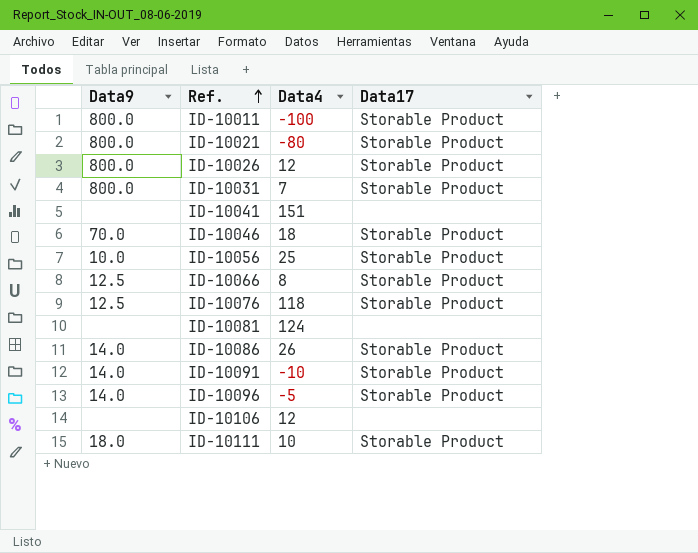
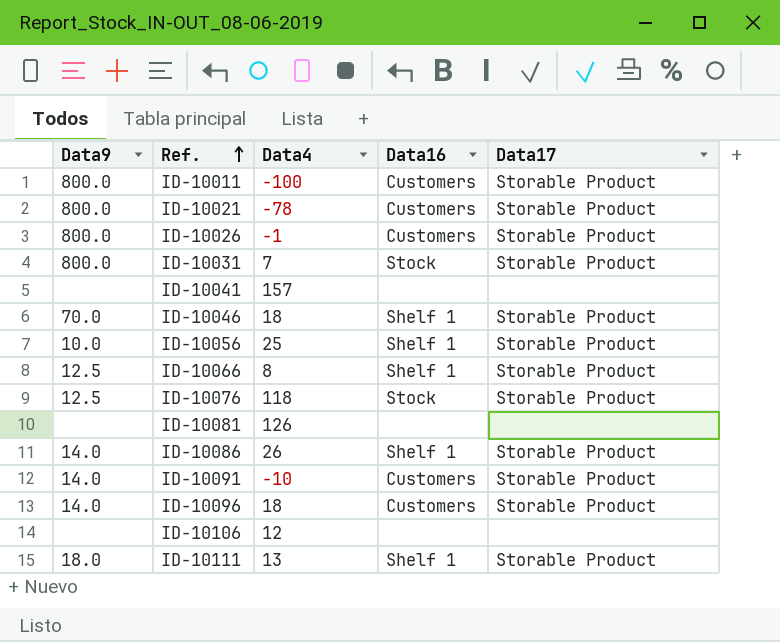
column Data16 | position: none -> 4
ID-10021 | Data4: -80 -> -78
ID-10026 | Data4: 12 -> -1
ID-10041 | Data4: 151 -> 157
ID-10081 | Data4: 124 -> 126
ID-10096 | Data4: -5 -> 18
ID-10111 | Data4: 10 -> 13

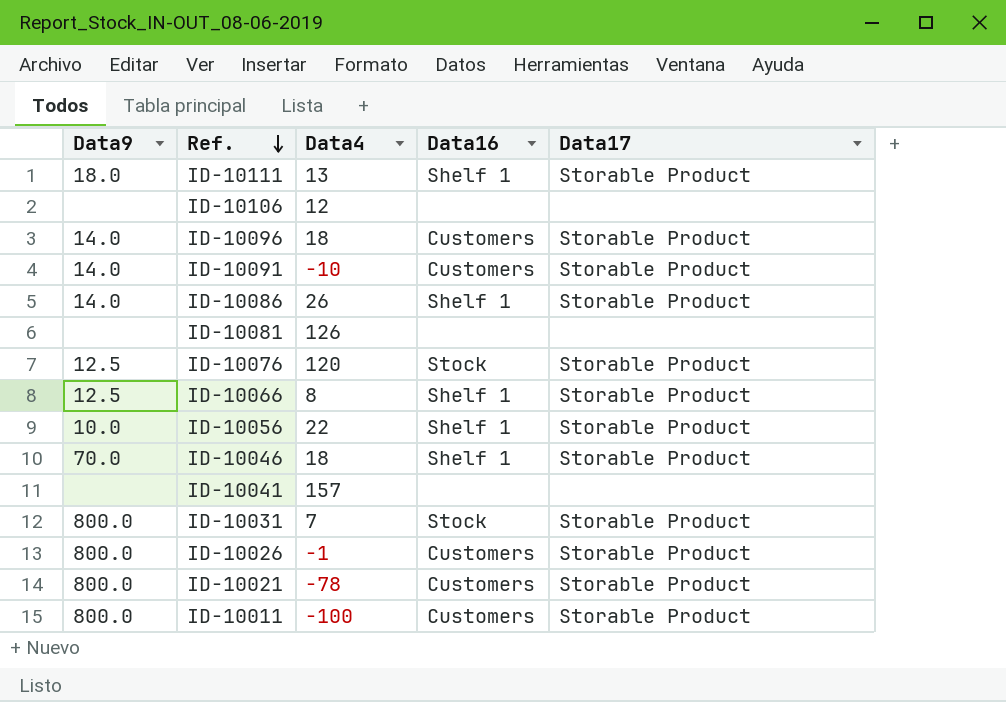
row order: Ref. ascending -> Ref. descending
ID-10076 | Data4: 118 -> 120
ID-10056 | Data4: 25 -> 22

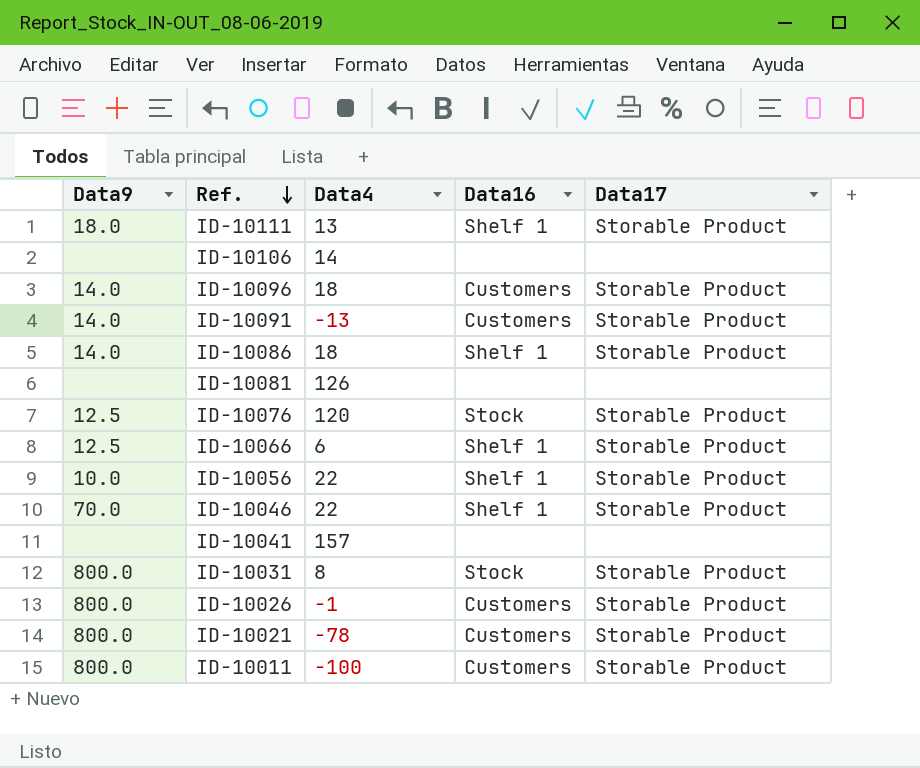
ID-10106 | Data4: 12 -> 14
ID-10091 | Data4: -10 -> -13
ID-10086 | Data4: 26 -> 18
ID-10066 | Data4: 8 -> 6
ID-10046 | Data4: 18 -> 22
ID-10031 | Data4: 7 -> 8

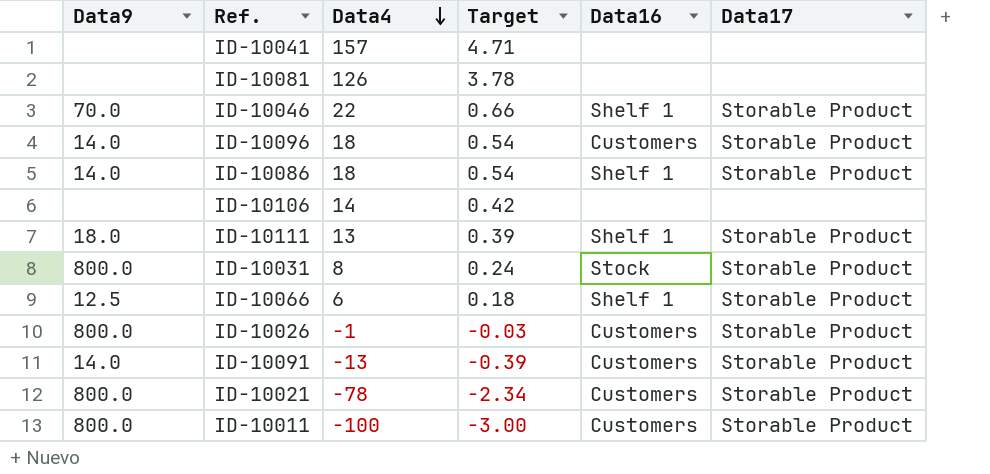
row order: Ref. descending -> Data4 descending
column Target | formula: none -> [Data4] * 0.03
row ID-10076: 12.5 | 120 | Stock | Storable Product -> none
row ID-10056: 10.0 | 22 | Shelf 1 | Storable Product -> none

